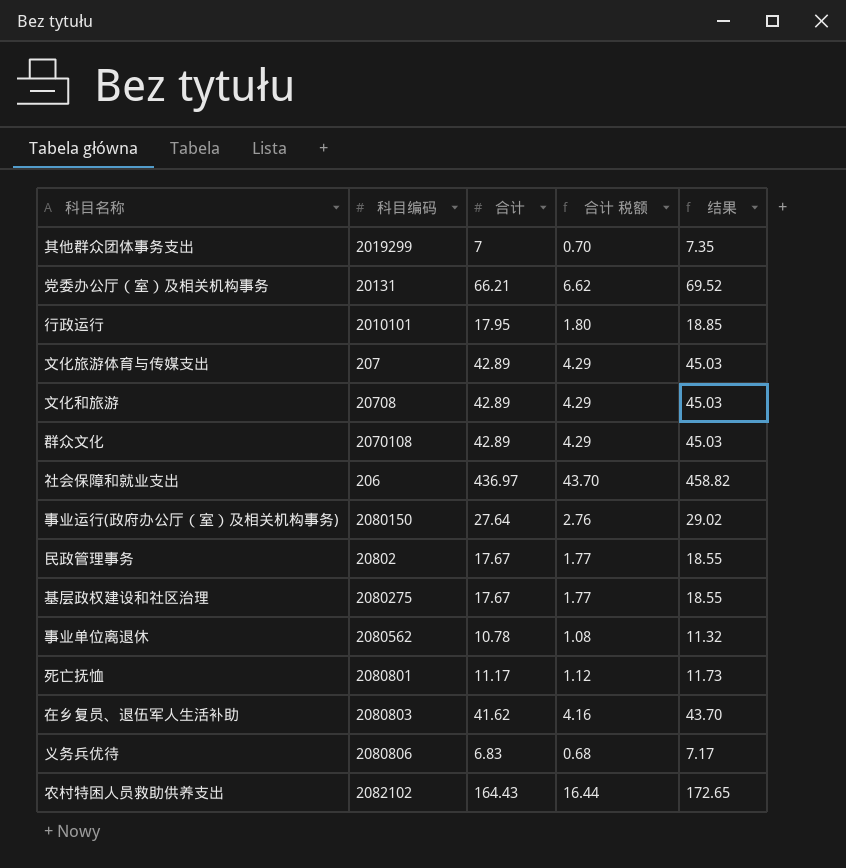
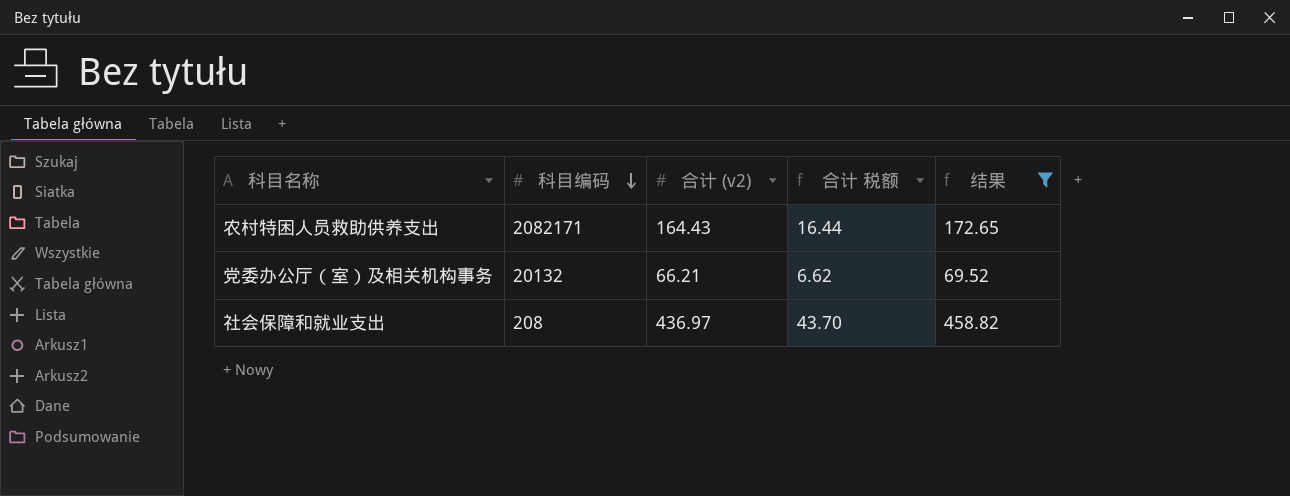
filter: none -> 结果 >= 69.52
row order: none -> 科目编码 descending
column name: 合计 -> 合计 (v2)
农村特困人员救助供养支出 | 科目编码: 2082102 -> 2082171
党委办公厅（室）及相关机构事务 | 科目编码: 20131 -> 20132
社会保障和就业支出 | 科目编码: 206 -> 208

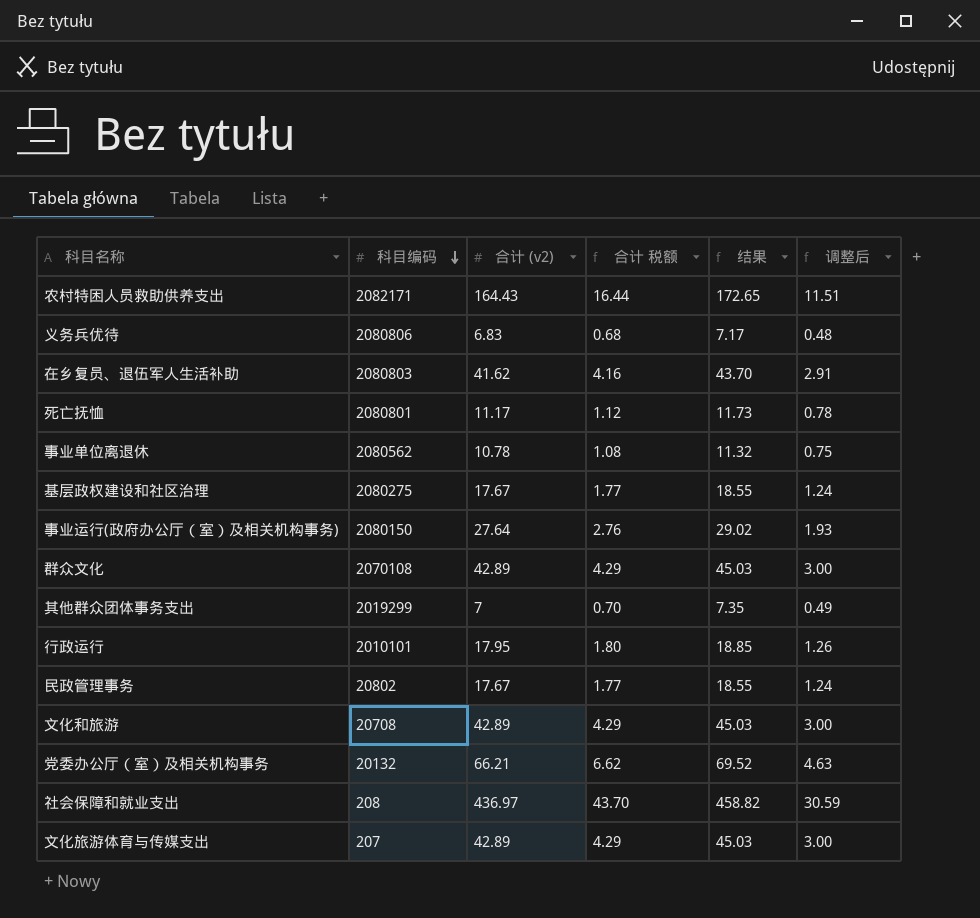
filter: 结果 >= 69.52 -> none
column 调整后 | formula: none -> [合计 (v2)] * 0.07

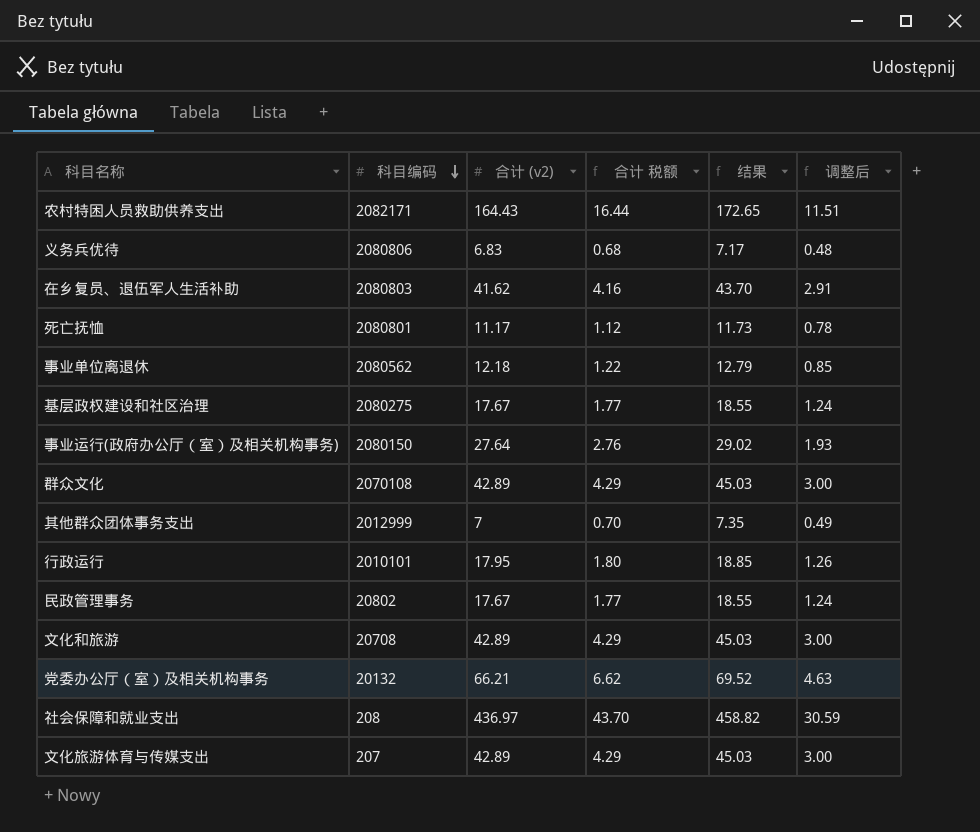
事业单位离退休 | 合计 (v2): 10.78 -> 12.18
事业单位离退休 | 合计 税额: 1.08 -> 1.22
事业单位离退休 | 结果: 11.32 -> 12.79
事业单位离退休 | 调整后: 0.75 -> 0.85
其他群众团体事务支出 | 科目编码: 2019299 -> 2012999

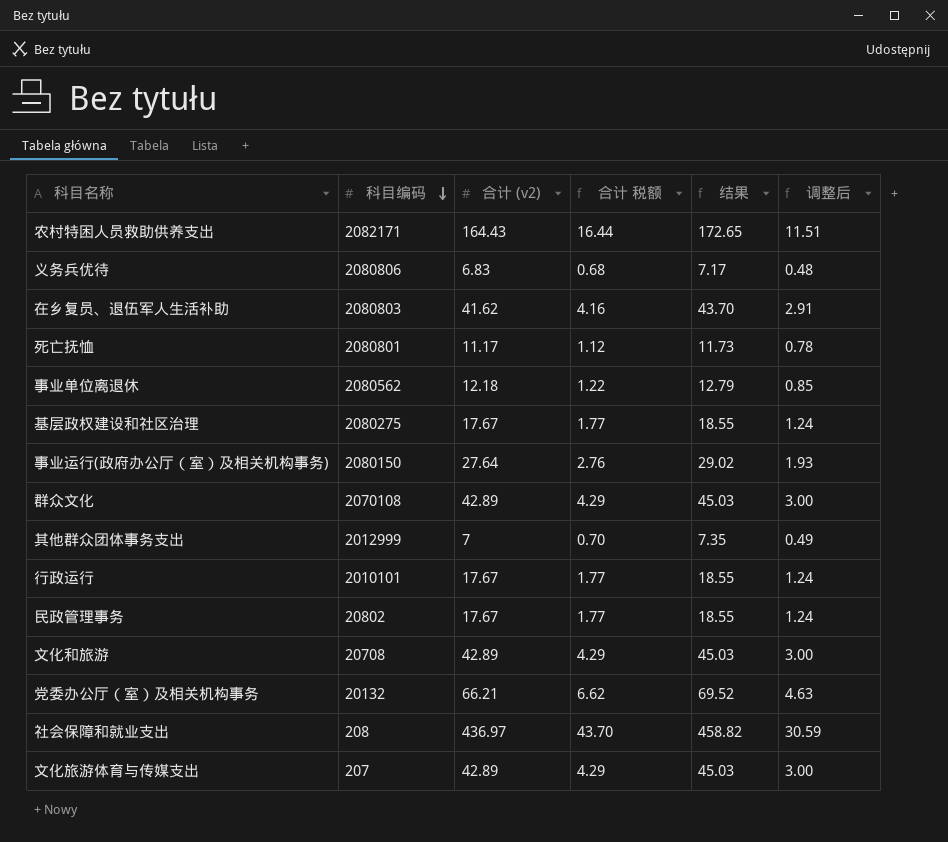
行政运行 | 合计 (v2): 17.95 -> 17.67
行政运行 | 合计 税额: 1.80 -> 1.77
行政运行 | 结果: 18.85 -> 18.55
行政运行 | 调整后: 1.26 -> 1.24

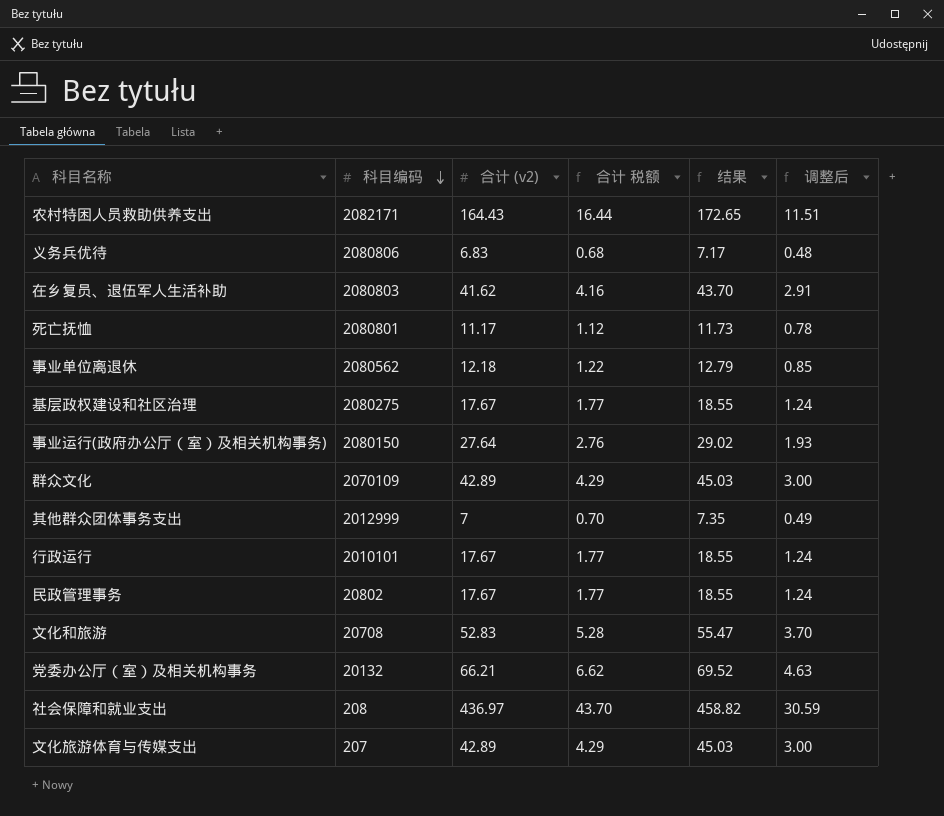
群众文化 | 科目编码: 2070108 -> 2070109
文化和旅游 | 合计 (v2): 42.89 -> 52.83
文化和旅游 | 合计 税额: 4.29 -> 5.28
文化和旅游 | 结果: 45.03 -> 55.47
文化和旅游 | 调整后: 3.00 -> 3.70

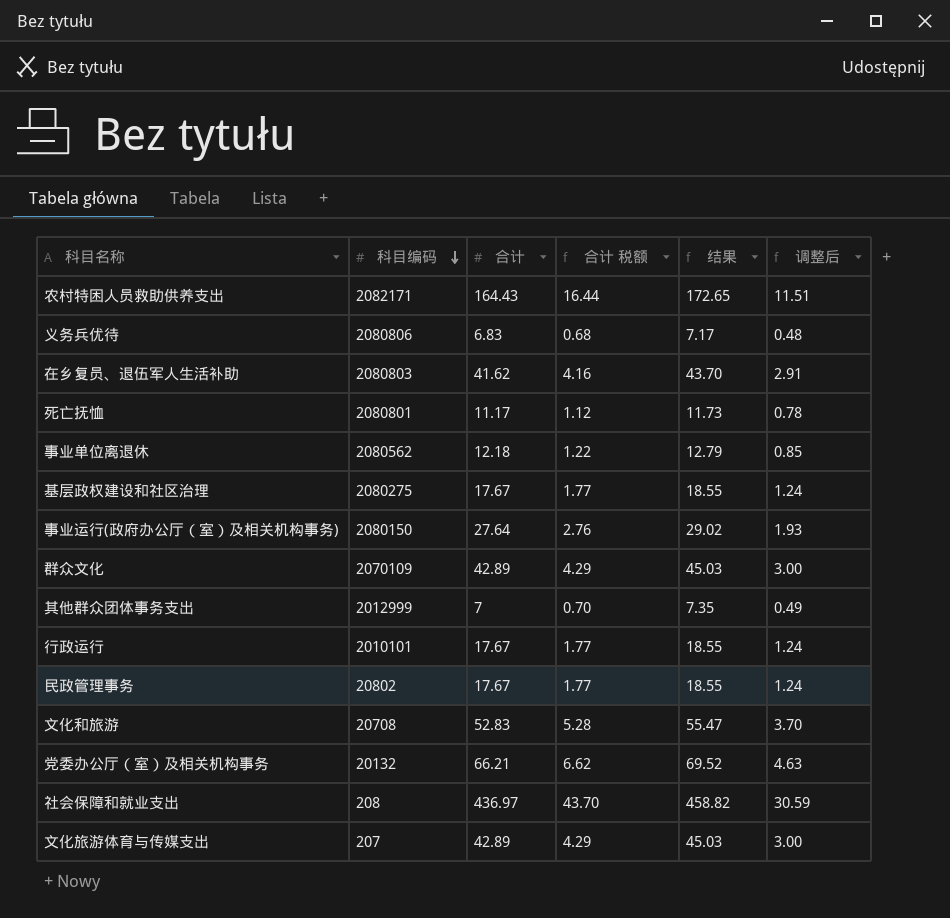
column name: 合计 (v2) -> 合计

